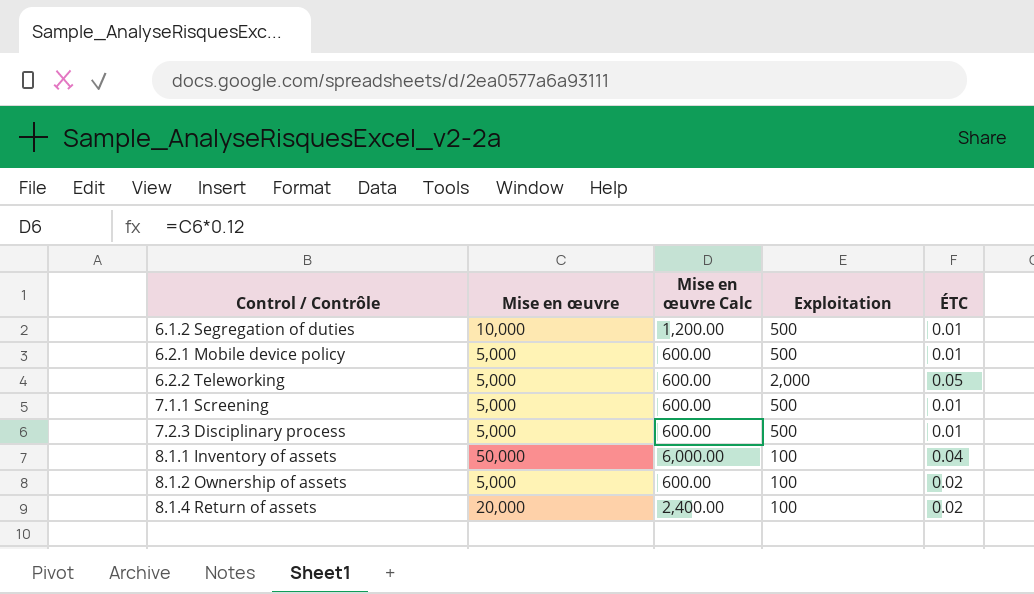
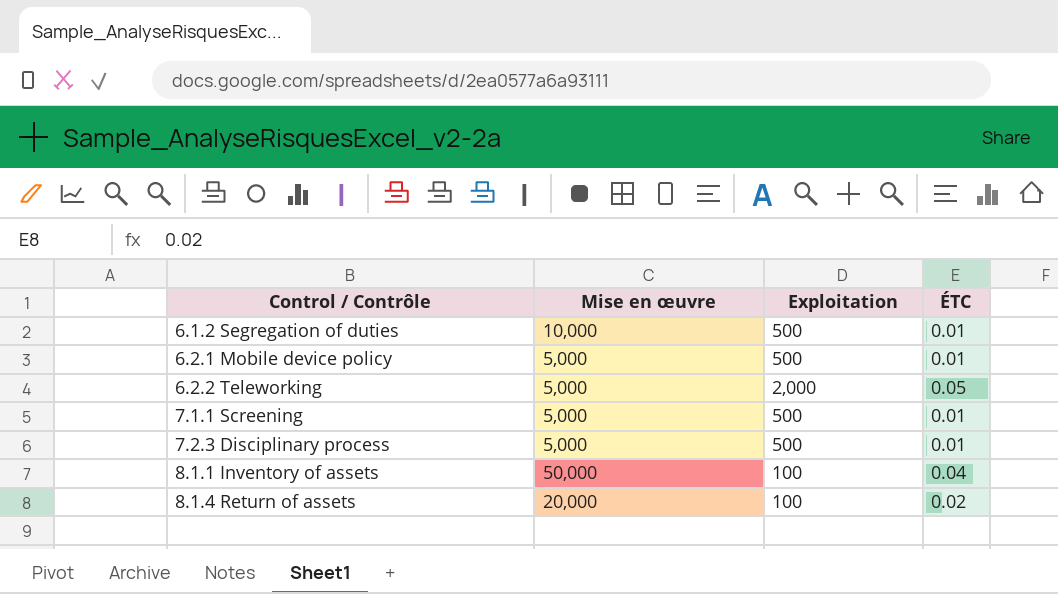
column Mise en œuvre Calc | formula: [Mise en œuvre] * 0.12 -> none
row 8.1.2 Ownership of assets: 5,000 | 600.00 | 100 | 0.02 -> none

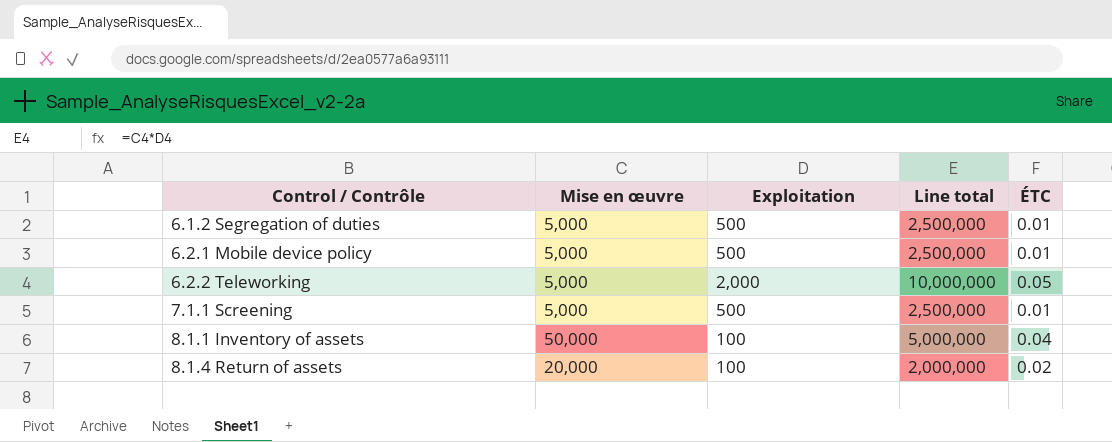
column Line total | formula: none -> [Mise en œuvre] * [Exploitation]
row 7.2.3 Disciplinary process: 5,000 | 500 | 0.01 -> none
6.1.2 Segregation of duties | Mise en œuvre: 10,000 -> 5,000

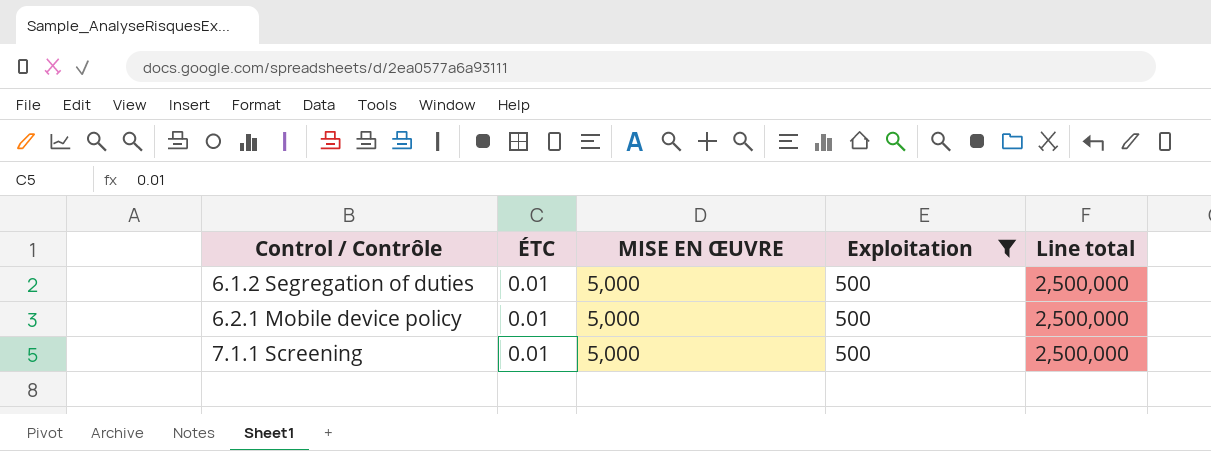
filter: none -> Exploitation = 500
column ÉTC | position: 5 -> 2
column name: Mise en œuvre -> MISE EN ŒUVRE

